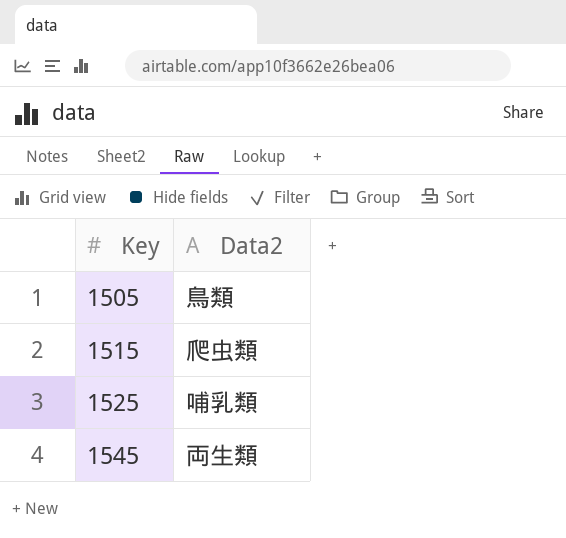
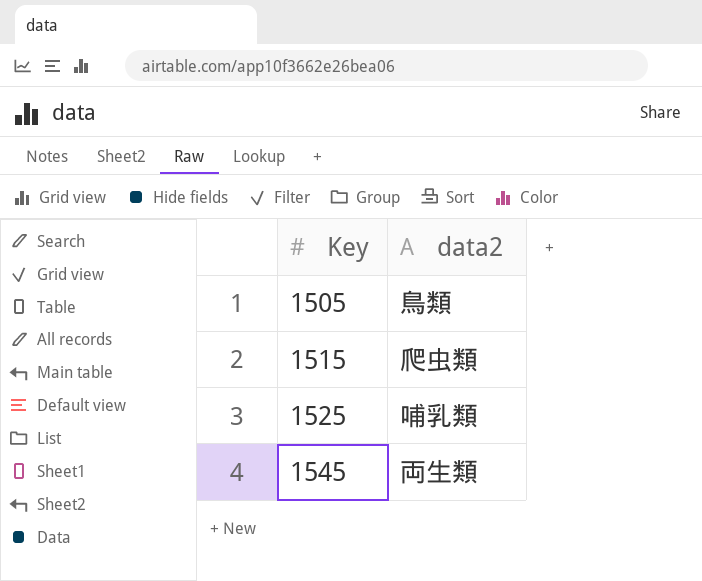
column name: Data2 -> data2

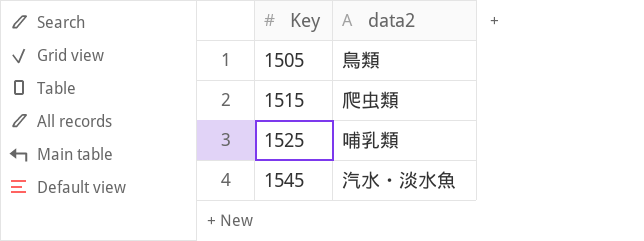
1545 | data2: 両生類 -> 汽水・淡水魚

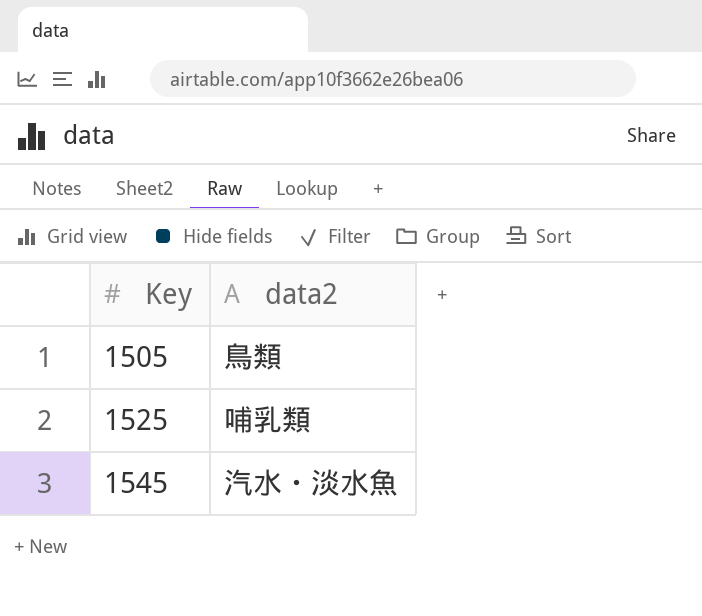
row 1515: 爬虫類 -> none

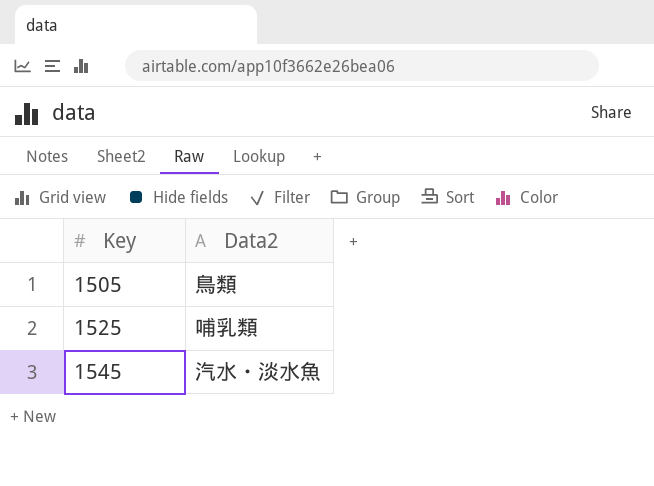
column name: data2 -> Data2

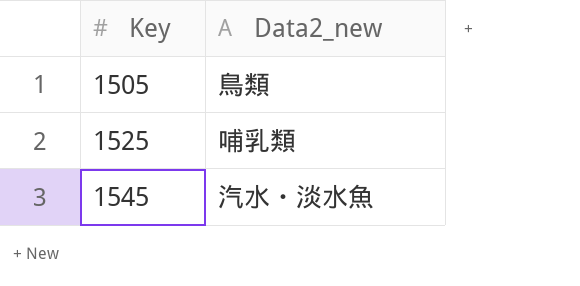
column name: Data2 -> Data2_new

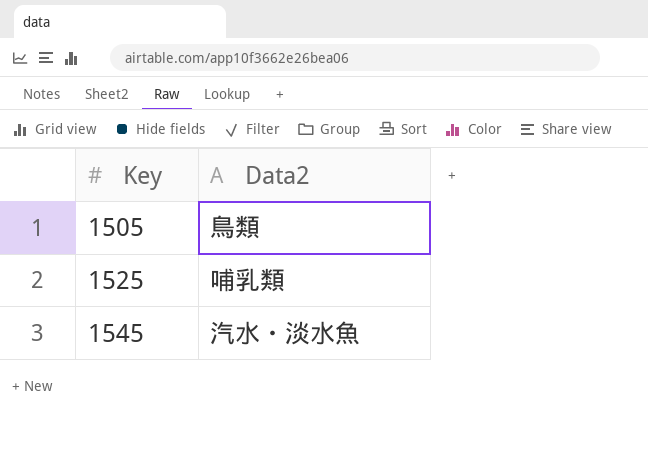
column name: Data2_new -> Data2

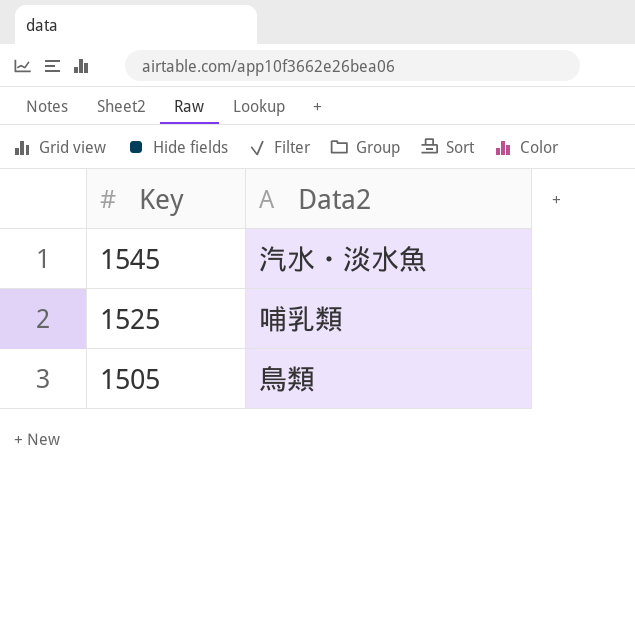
row order: Key ascending -> Key descending

